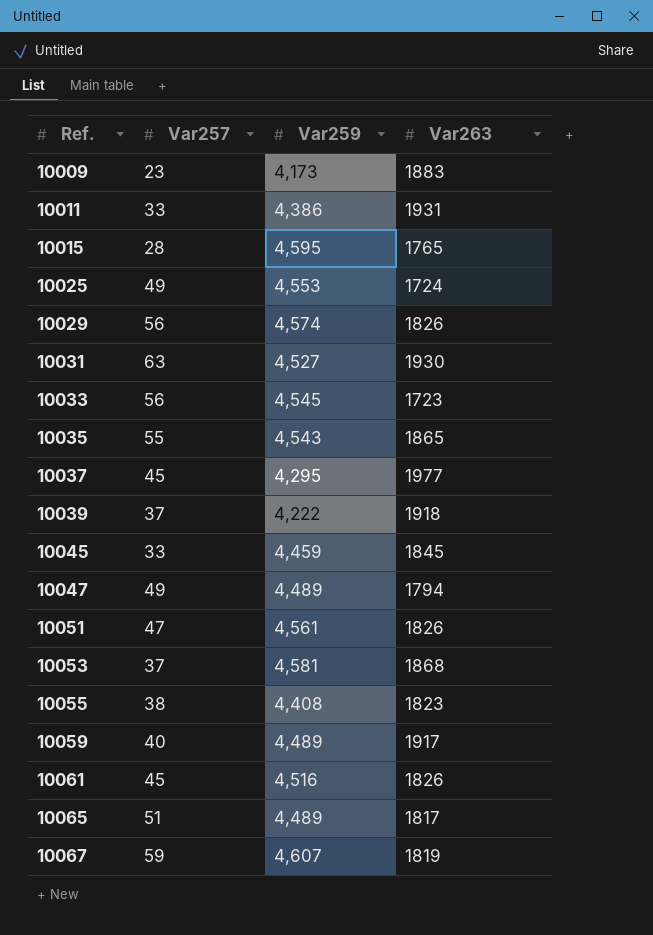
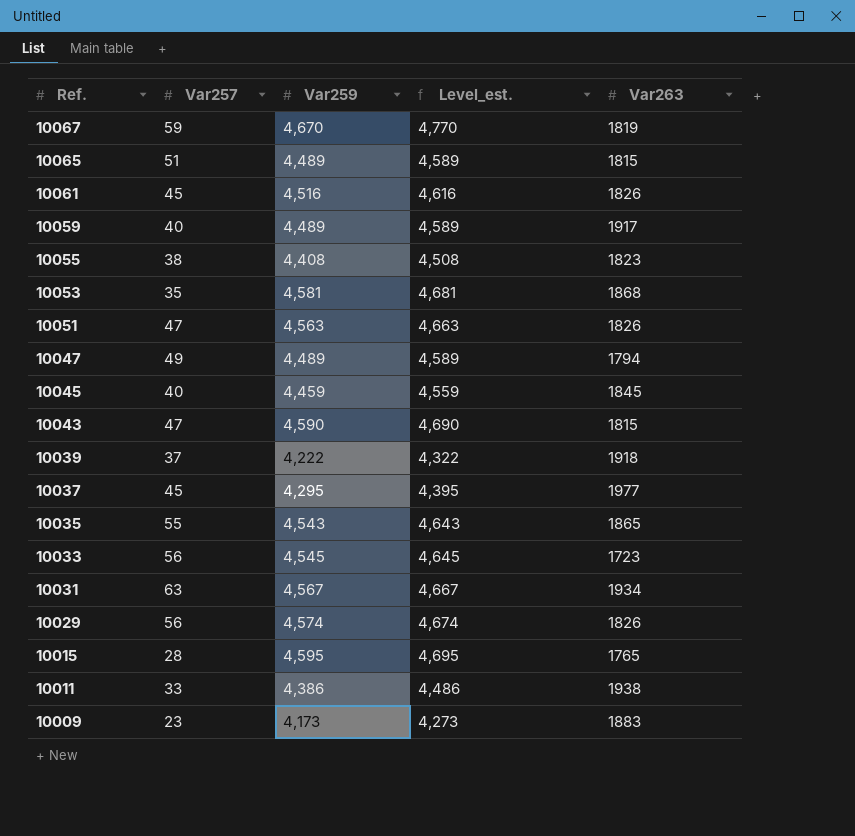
row order: Ref. ascending -> Ref. descending
column Level_est. | formula: none -> [Var259] + 100
row 10025: 49 | 4,553 | 1724 -> none
10067 | Var259: 4,607 -> 4,670
10065 | Var263: 1817 -> 1815
10053 | Var257: 37 -> 35
10051 | Var259: 4,561 -> 4,563
10045 | Var257: 33 -> 40
row 10043: none -> 47 | 4,590 | 4,690 | 1815
10031 | Var259: 4,527 -> 4,567
10031 | Var263: 1930 -> 1934
10011 | Var263: 1931 -> 1938

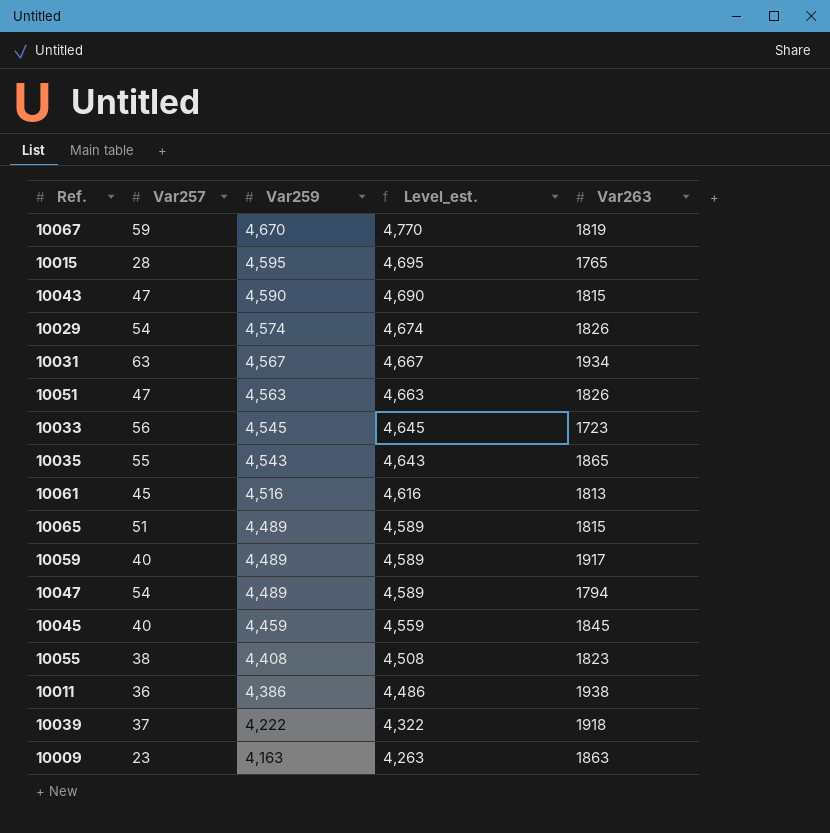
row order: Ref. descending -> Var259 descending
row 10053: 35 | 4,581 | 4,681 | 1868 -> none
row 10037: 45 | 4,295 | 4,395 | 1977 -> none
10029 | Var257: 56 -> 54
10061 | Var263: 1826 -> 1813
10047 | Var257: 49 -> 54
10011 | Var257: 33 -> 36
10009 | Var259: 4,173 -> 4,163
10009 | Level_est.: 4,273 -> 4,263
10009 | Var263: 1883 -> 1863

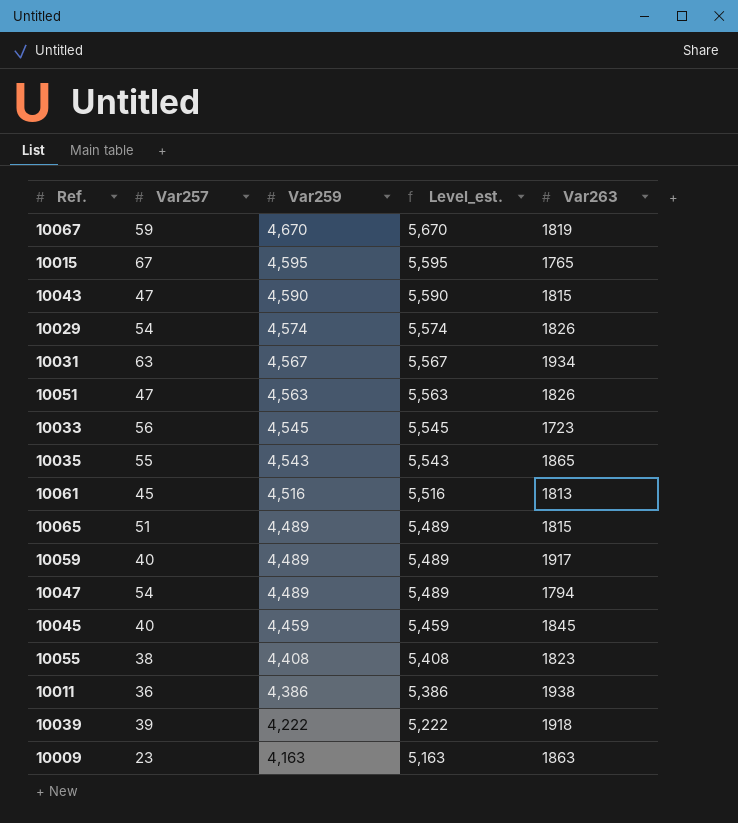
column Level_est. | formula: [Var259] + 100 -> [Var259] + 1000
10015 | Var257: 28 -> 67
10039 | Var257: 37 -> 39

